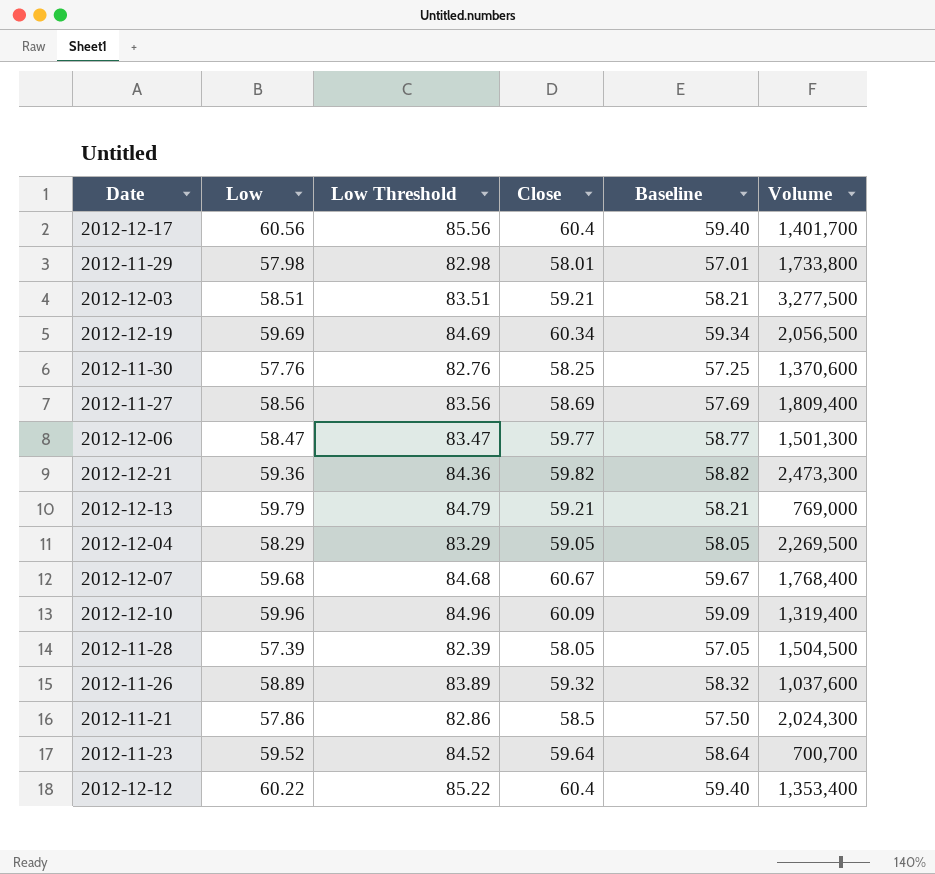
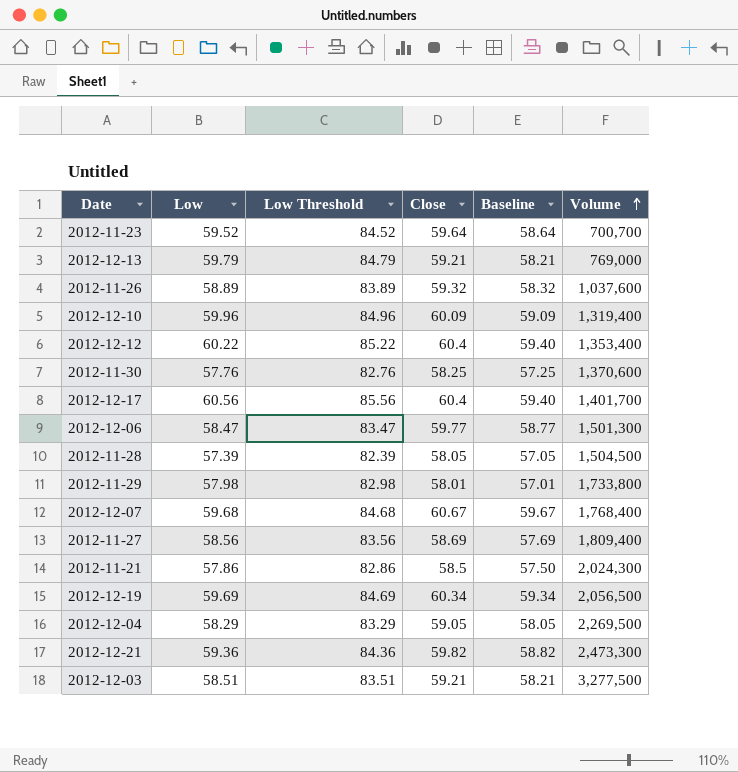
row order: none -> Volume ascending

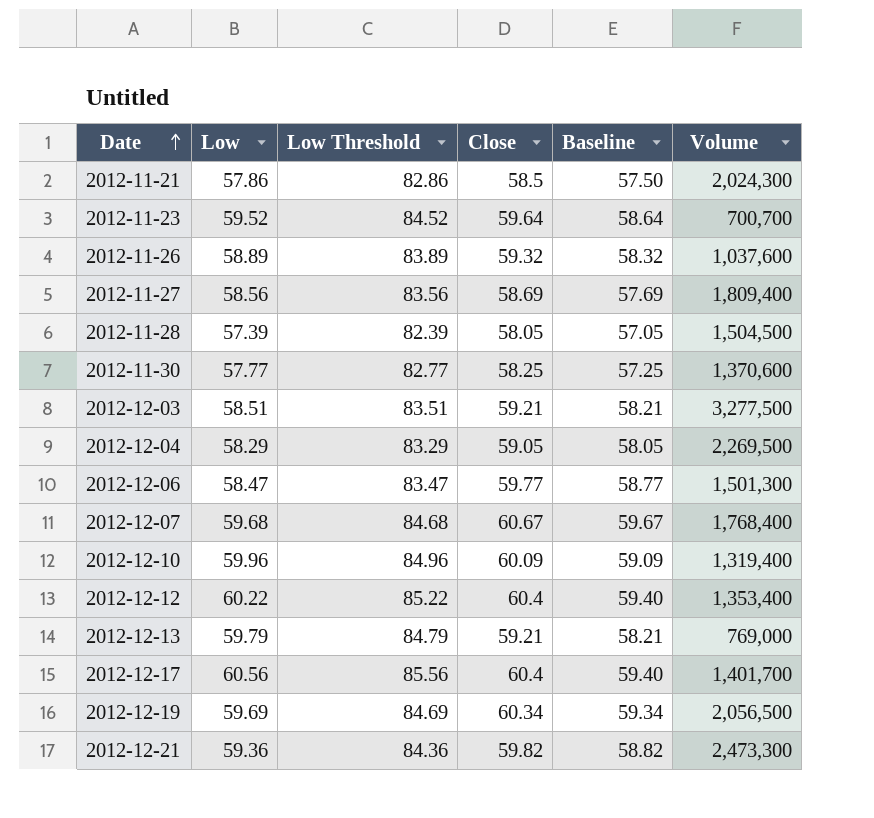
row order: Volume ascending -> Date ascending
row 2012-11-29: 57.98 | 82.98 | 58.01 | 57.01 | 1,733,800 -> none
2012-11-30 | Low: 57.76 -> 57.77
2012-11-30 | Low Threshold: 82.76 -> 82.77

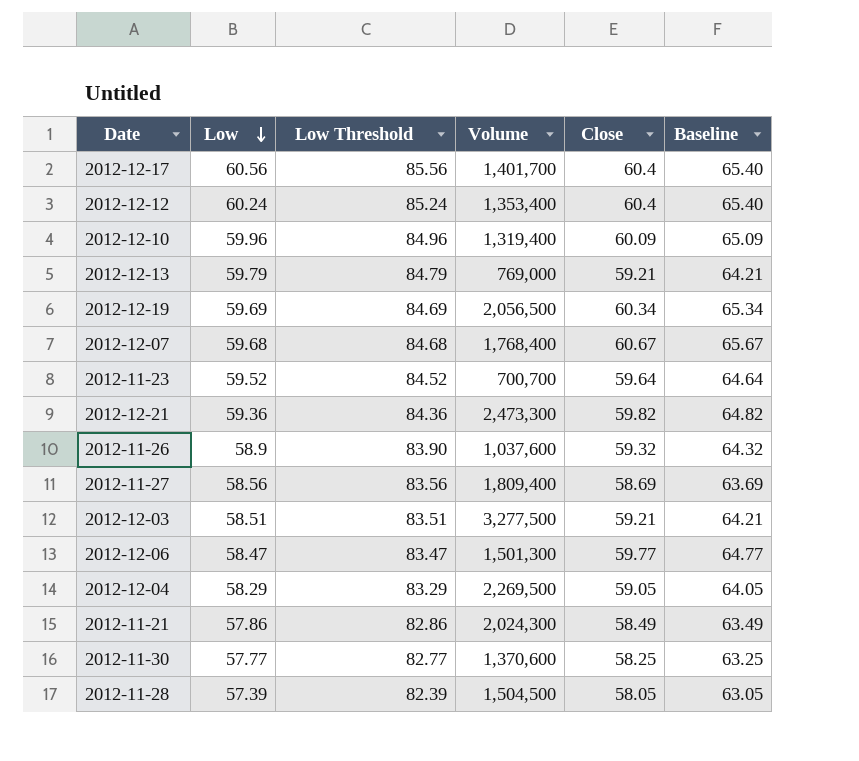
row order: Date ascending -> Low descending
column Volume | position: 6 -> 4
column Baseline | formula: [Close] - 1 -> [Close] + 5
2012-12-12 | Low: 60.22 -> 60.24
2012-12-12 | Low Threshold: 85.22 -> 85.24
2012-11-26 | Low: 58.89 -> 58.9
2012-11-26 | Low Threshold: 83.89 -> 83.90
2012-11-21 | Close: 58.5 -> 58.49

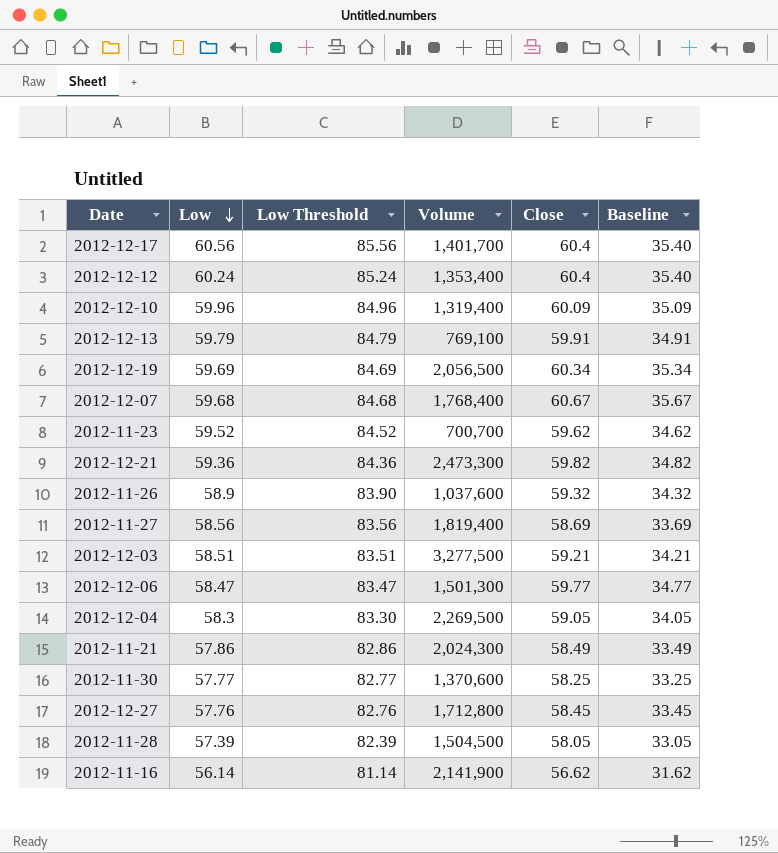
column Baseline | formula: [Close] + 5 -> [Close] - 25
2012-12-13 | Volume: 769,000 -> 769,100
2012-12-13 | Close: 59.21 -> 59.91
2012-11-23 | Close: 59.64 -> 59.62
2012-11-27 | Volume: 1,809,400 -> 1,819,400
2012-12-04 | Low: 58.29 -> 58.3
2012-12-04 | Low Threshold: 83.29 -> 83.30
row 2012-12-27: none -> 57.76 | 82.76 | 1,712,800 | 58.45 | 33.45
row 2012-11-16: none -> 56.14 | 81.14 | 2,141,900 | 56.62 | 31.62

